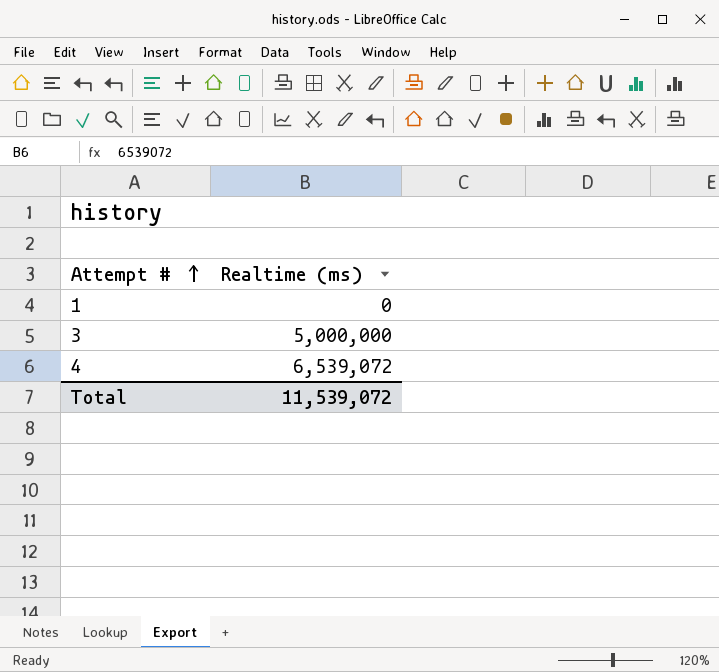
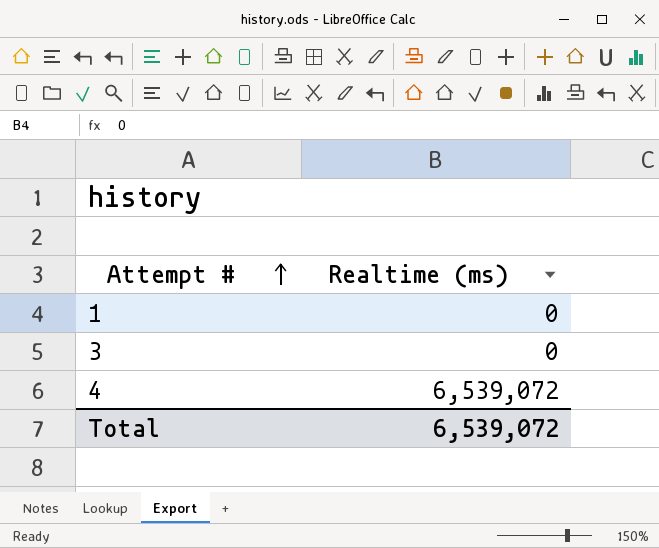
3 | Realtime (ms): 5,000,000 -> 0
Total | Realtime (ms): 11,539,072 -> 6,539,072

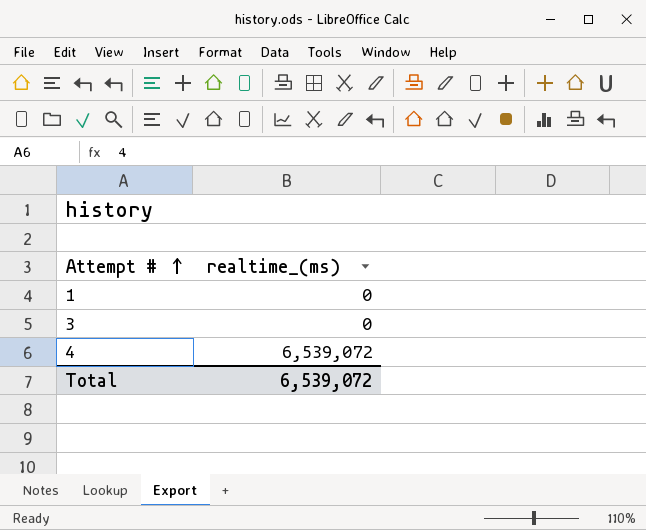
column name: Realtime (ms) -> realtime_(ms)

